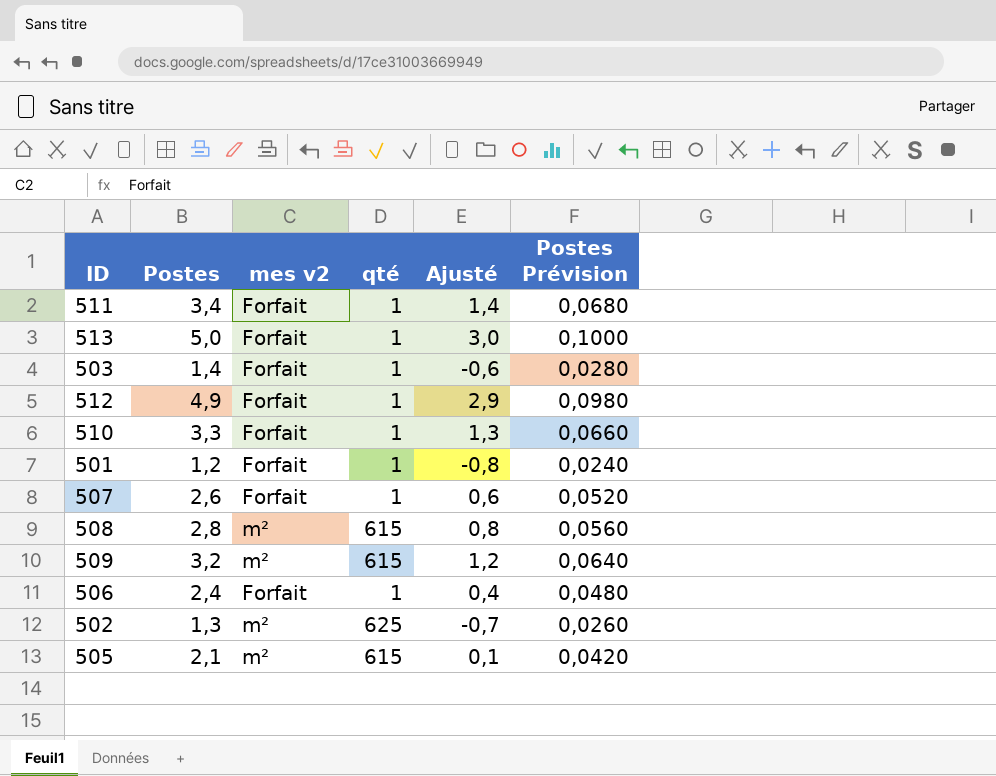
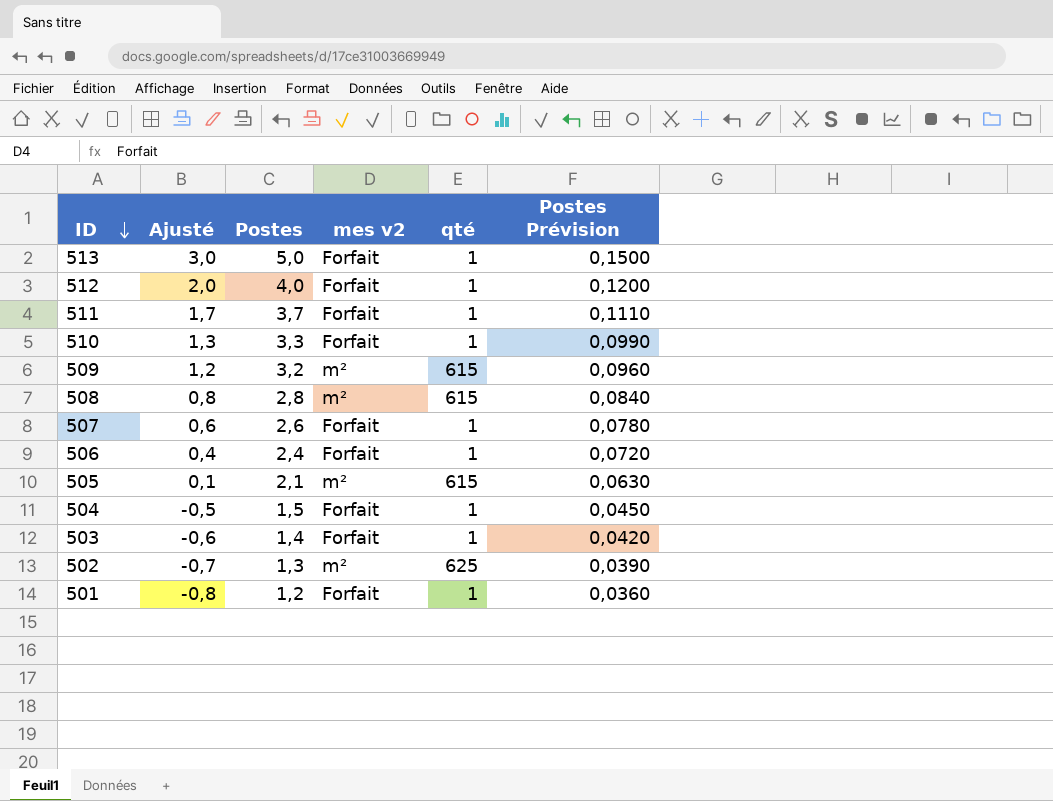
row order: none -> ID descending
column Ajusté | position: 5 -> 2
column Postes Prévision | formula: [Postes] * 0,02 -> [Postes] * 0,03
512 | Ajusté: 2,9 -> 2,0
512 | Postes: 4,9 -> 4,0
511 | Ajusté: 1,4 -> 1,7
511 | Postes: 3,4 -> 3,7
row 504: none -> -0,5 | 1,5 | Forfait | 1 | 0,0450

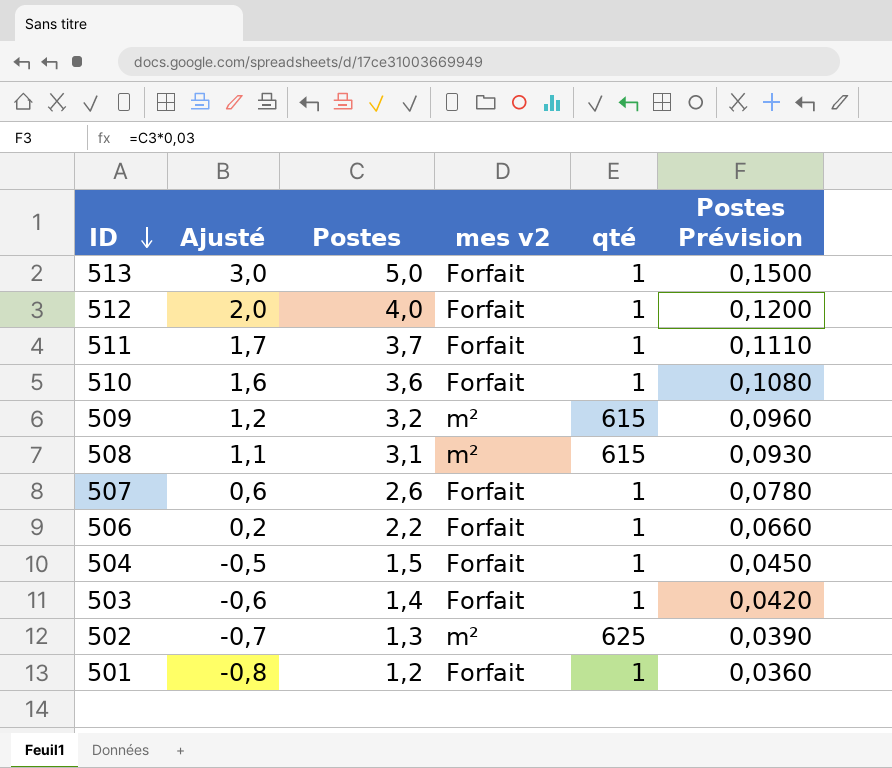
row 505: 0,1 | 2,1 | m² | 615 | 0,0630 -> none
510 | Ajusté: 1,3 -> 1,6
510 | Postes: 3,3 -> 3,6
510 | Postes Prévision: 0,0990 -> 0,1080
508 | Ajusté: 0,8 -> 1,1
508 | Postes: 2,8 -> 3,1
508 | Postes Prévision: 0,0840 -> 0,0930
506 | Ajusté: 0,4 -> 0,2
506 | Postes: 2,4 -> 2,2
506 | Postes Prévision: 0,0720 -> 0,0660

